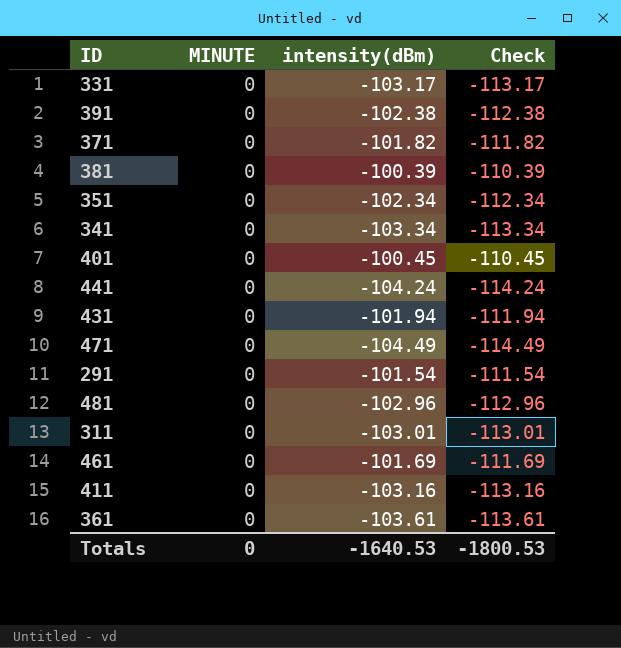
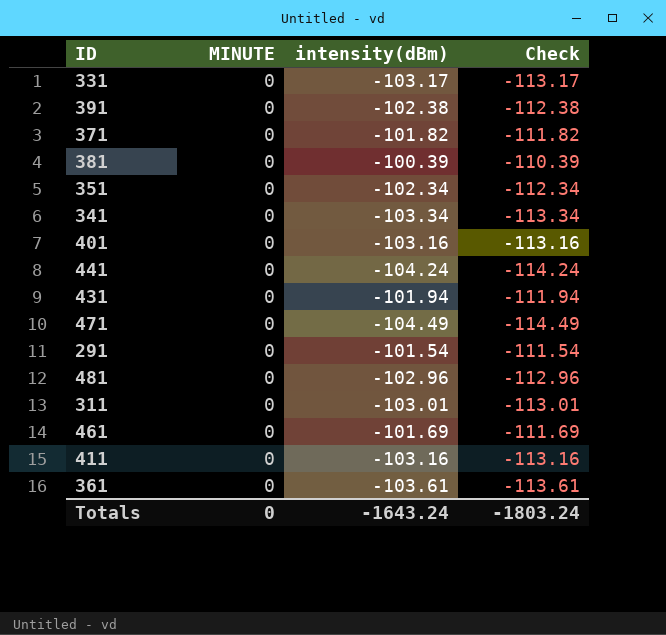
401 | intensity(dBm): -100.45 -> -103.16
401 | Check: -110.45 -> -113.16
Totals | intensity(dBm): -1640.53 -> -1643.24
Totals | Check: -1800.53 -> -1803.24

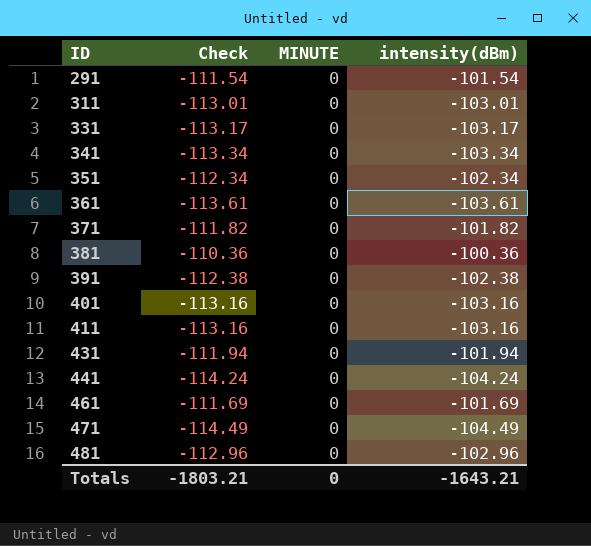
row order: none -> ID ascending
column Check | position: 4 -> 2
381 | Check: -110.39 -> -110.36
381 | intensity(dBm): -100.39 -> -100.36
Totals | Check: -1803.24 -> -1803.21
Totals | intensity(dBm): -1643.24 -> -1643.21

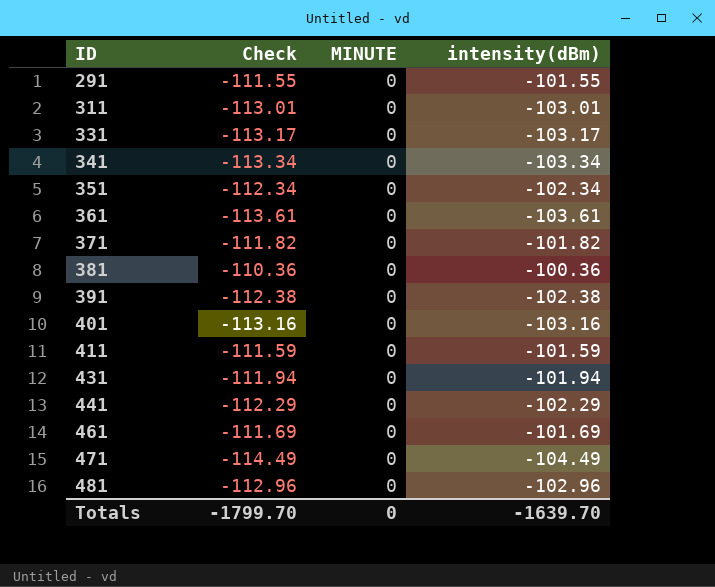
291 | Check: -111.54 -> -111.55
291 | intensity(dBm): -101.54 -> -101.55
411 | Check: -113.16 -> -111.59
411 | intensity(dBm): -103.16 -> -101.59
441 | Check: -114.24 -> -112.29
441 | intensity(dBm): -104.24 -> -102.29
Totals | Check: -1803.21 -> -1799.70
Totals | intensity(dBm): -1643.21 -> -1639.70

